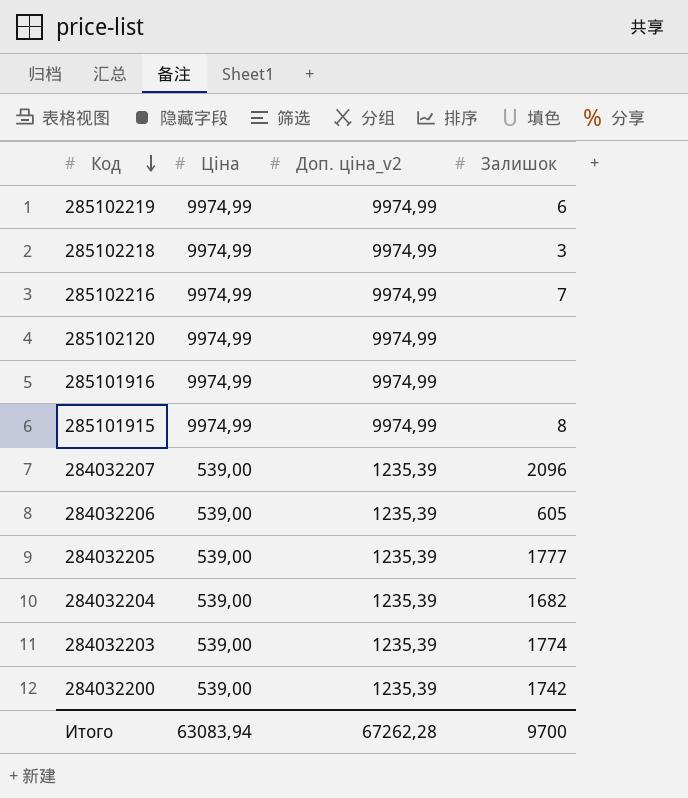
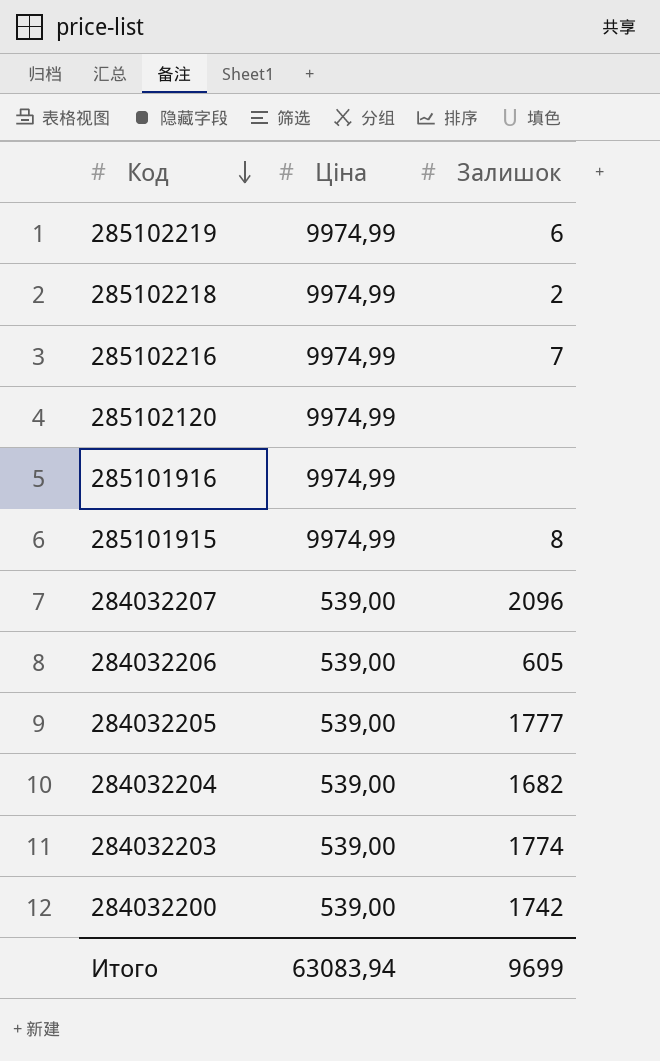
column Доп. ціна_v2 | position: 3 -> none
285102218 | Залишок: 3 -> 2
Итого | Залишок: 9700 -> 9699

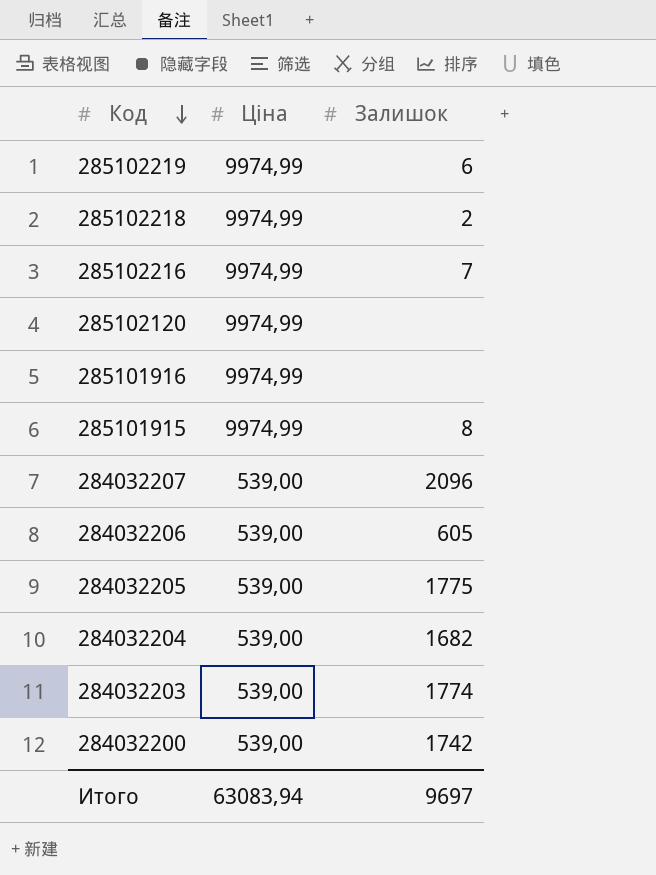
284032205 | Залишок: 1777 -> 1775
Итого | Залишок: 9699 -> 9697

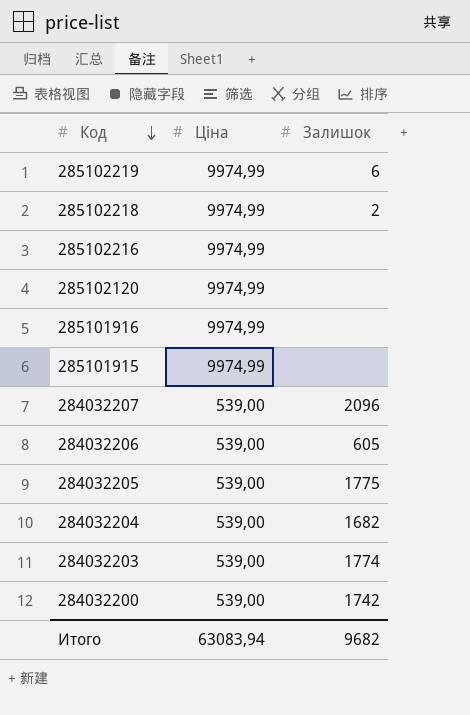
285102216 | Залишок: 7 -> none
285101915 | Залишок: 8 -> none
Итого | Залишок: 9697 -> 9682

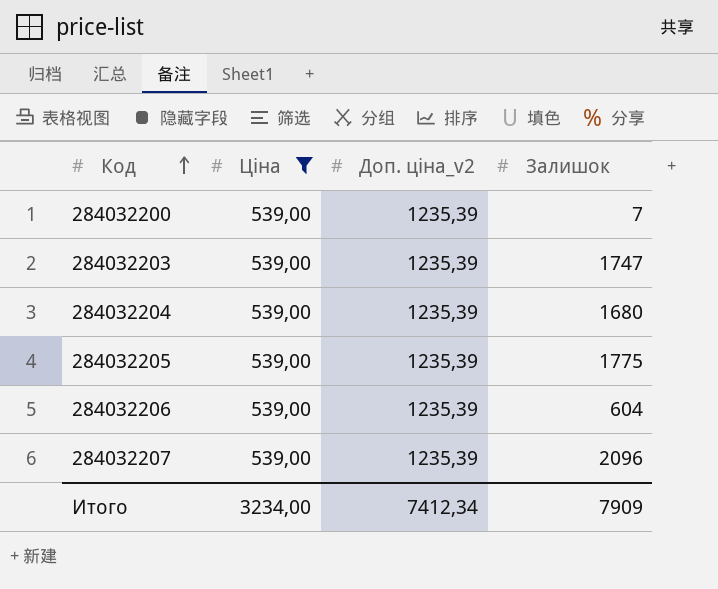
filter: none -> Ціна = 539,00
row order: Код descending -> Код ascending
column Доп. ціна_v2 | position: none -> 3
284032200 | Залишок: 1742 -> 7
284032203 | Залишок: 1774 -> 1747
284032204 | Залишок: 1682 -> 1680
284032206 | Залишок: 605 -> 604
Итого | Ціна: 63083,94 -> 3234,00
Итого | Залишок: 9682 -> 7909

